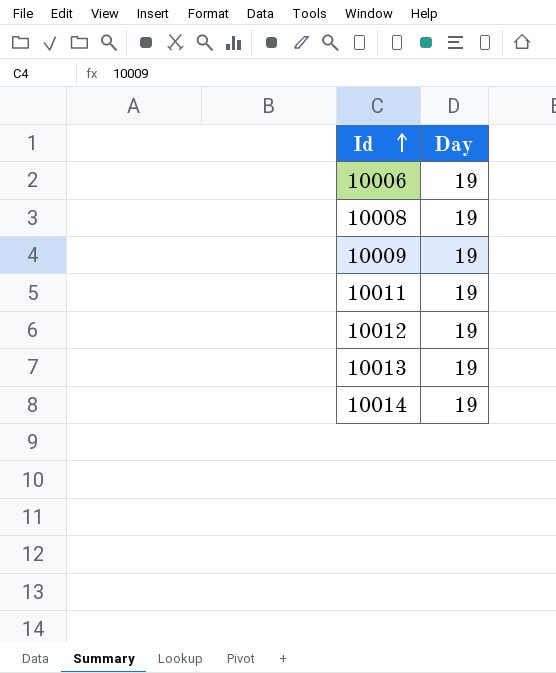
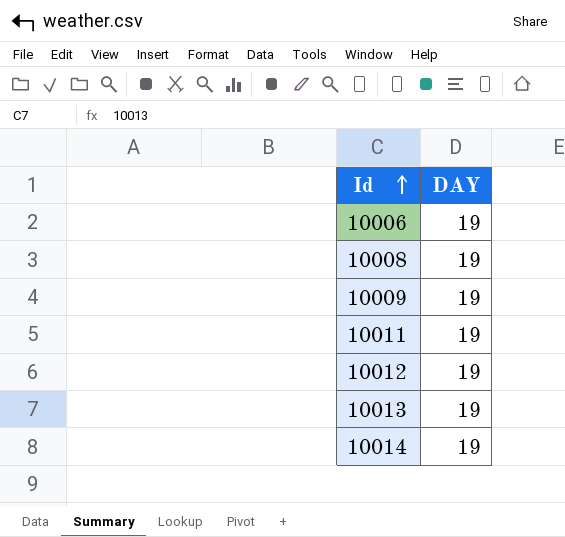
column name: Day -> DAY

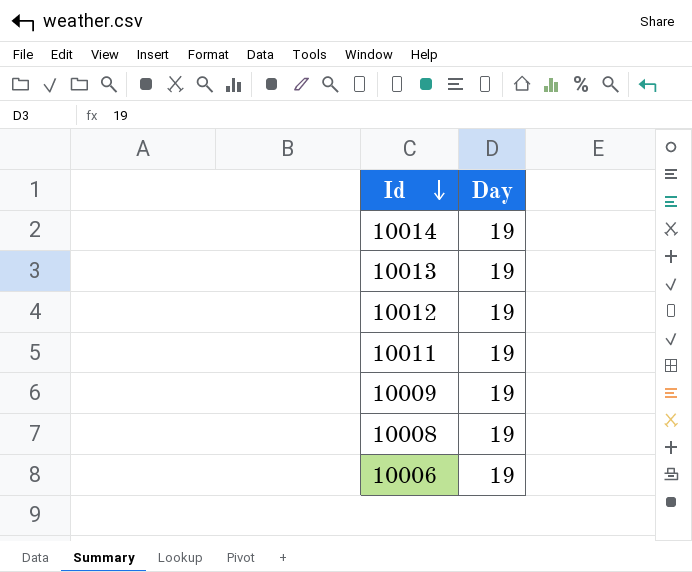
row order: Id ascending -> Id descending
column name: DAY -> Day

